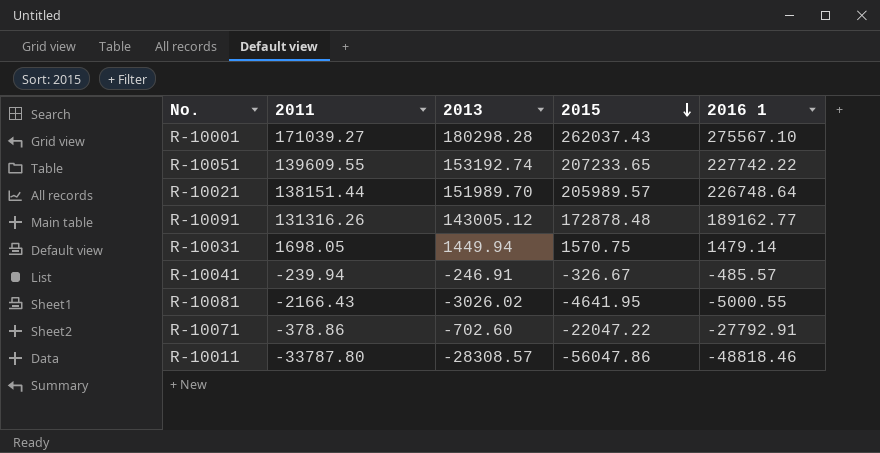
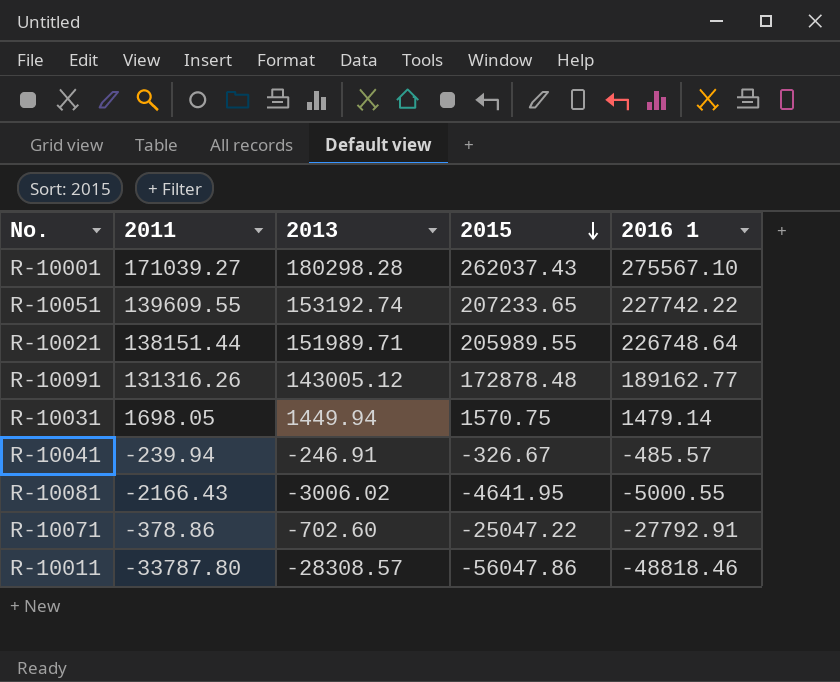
R-10021 | 2013: 151989.70 -> 151989.71
R-10021 | 2015: 205989.57 -> 205989.55
R-10081 | 2013: -3026.02 -> -3006.02
R-10071 | 2015: -22047.22 -> -25047.22

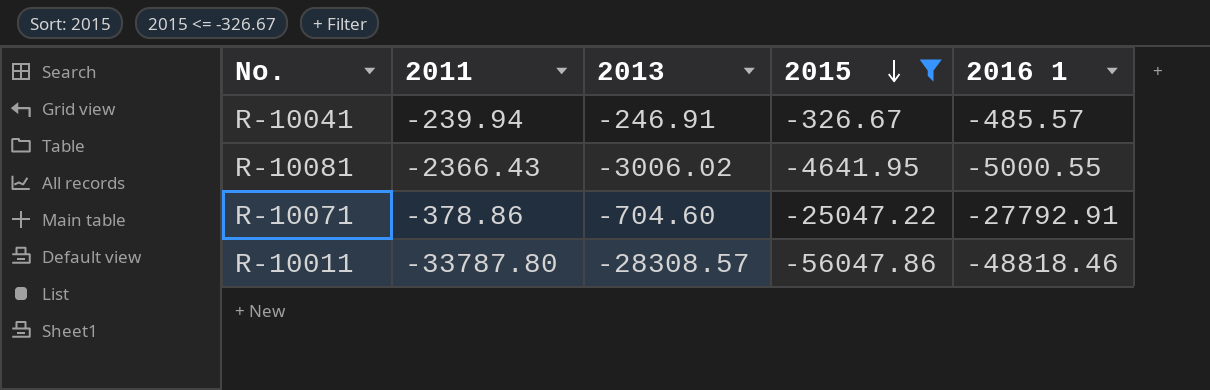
filter: none -> 2015 <= -326.67
R-10081 | 2011: -2166.43 -> -2366.43
R-10071 | 2013: -702.60 -> -704.60

